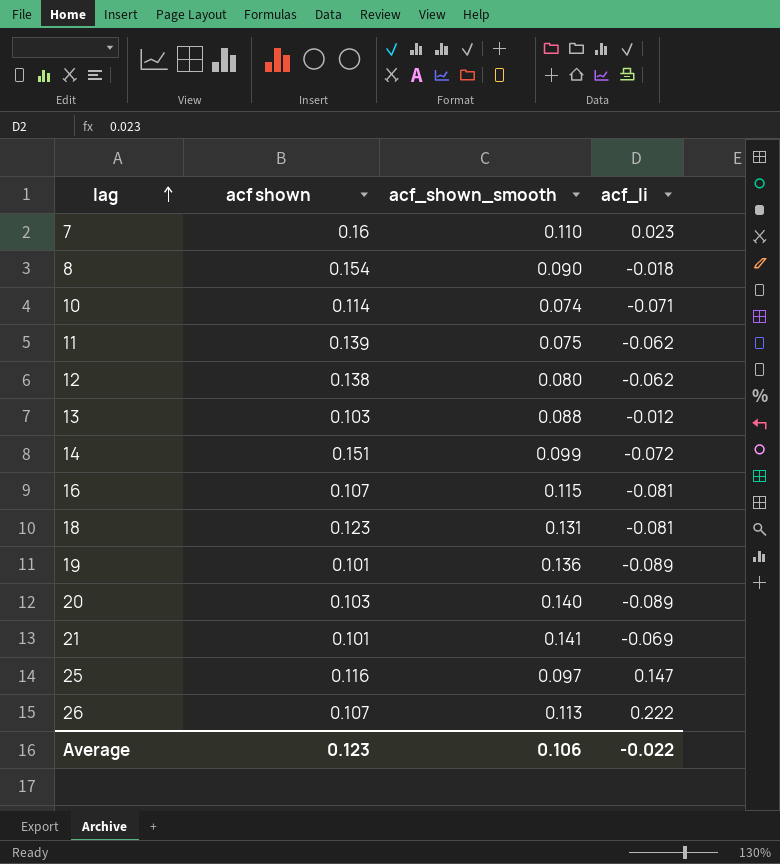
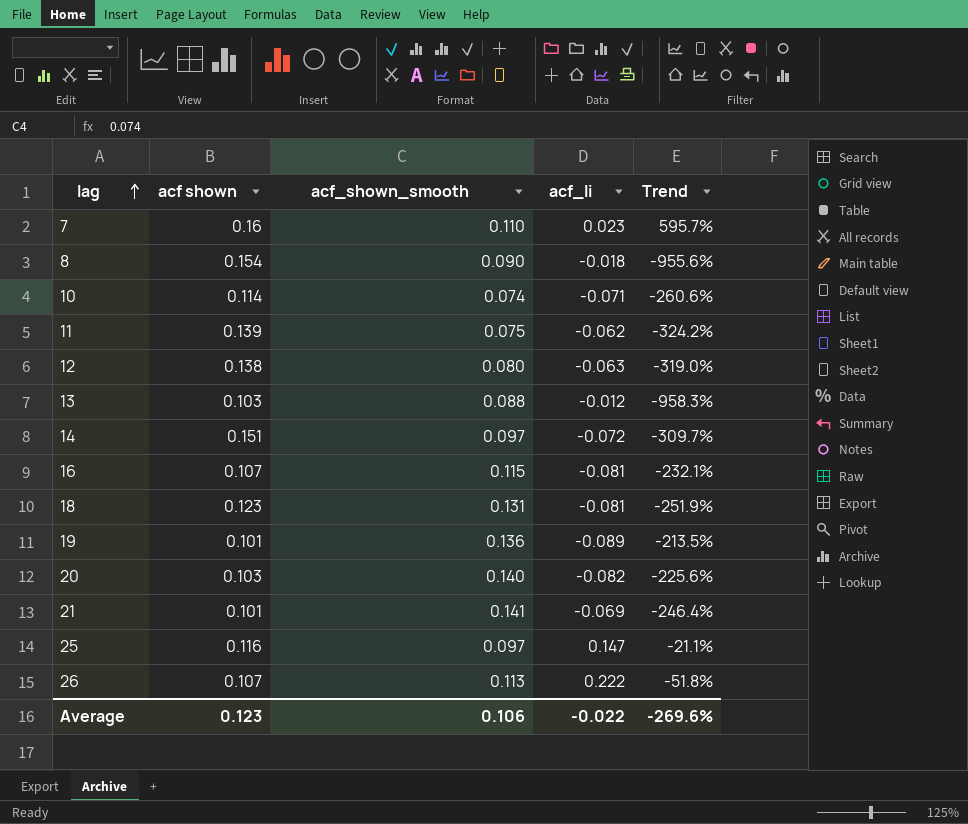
column Trend | formula: none -> ([acf shown] - [acf_li]) / [acf_li]
12 | acf_li: -0.062 -> -0.063
14 | acf_shown_smooth: 0.099 -> 0.097
20 | acf_li: -0.089 -> -0.082

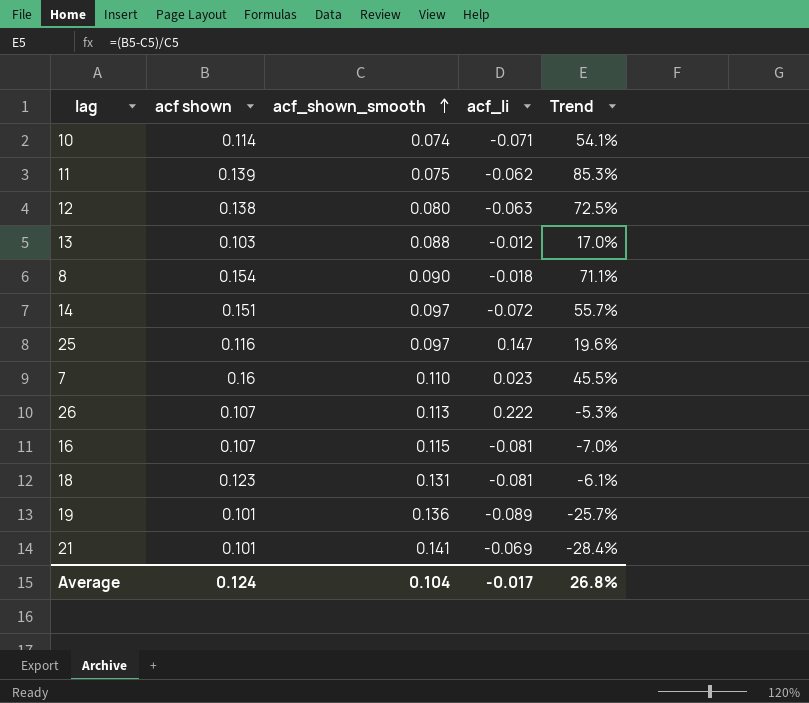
row order: lag ascending -> acf_shown_smooth ascending
column Trend | formula: ([acf shown] - [acf_li]) / [acf_li] -> ([acf shown] - [acf_shown_smooth]) / [acf_shown_smooth]
row 20: 0.103 | 0.140 | -0.082 | -225.6% -> none
Average | acf shown: 0.123 -> 0.124
Average | acf_shown_smooth: 0.106 -> 0.104
Average | acf_li: -0.022 -> -0.017
Average | Trend: -269.6% -> 26.8%

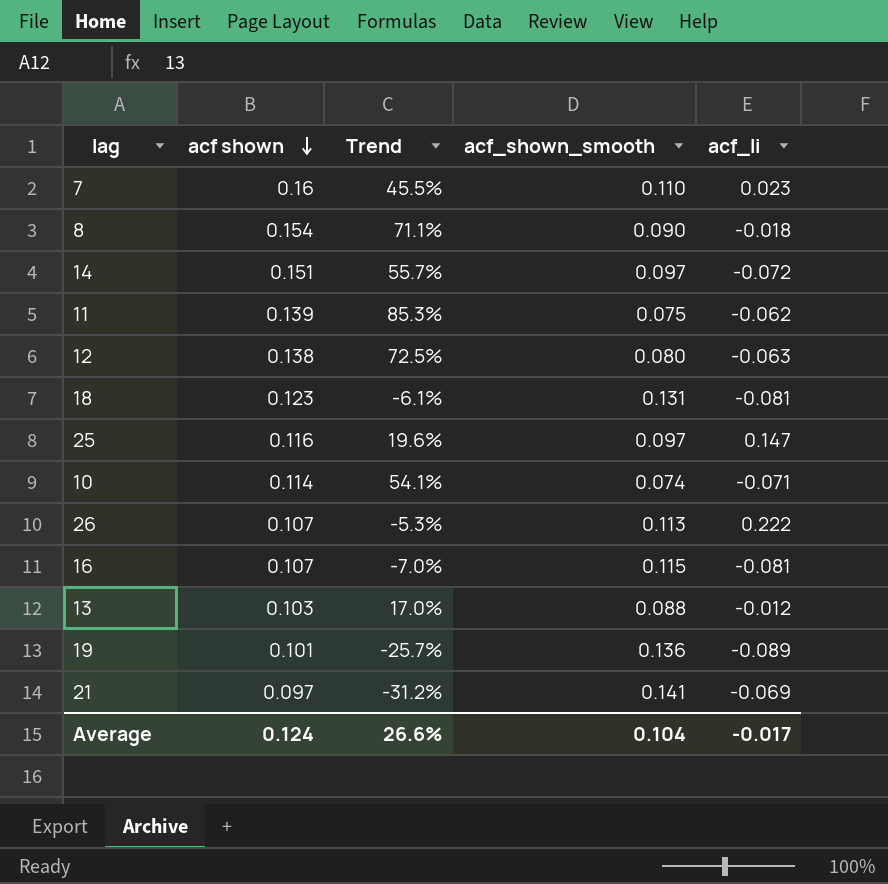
row order: acf_shown_smooth ascending -> acf shown descending
column Trend | position: 5 -> 3
21 | acf shown: 0.101 -> 0.097
21 | Trend: -28.4% -> -31.2%
Average | Trend: 26.8% -> 26.6%

